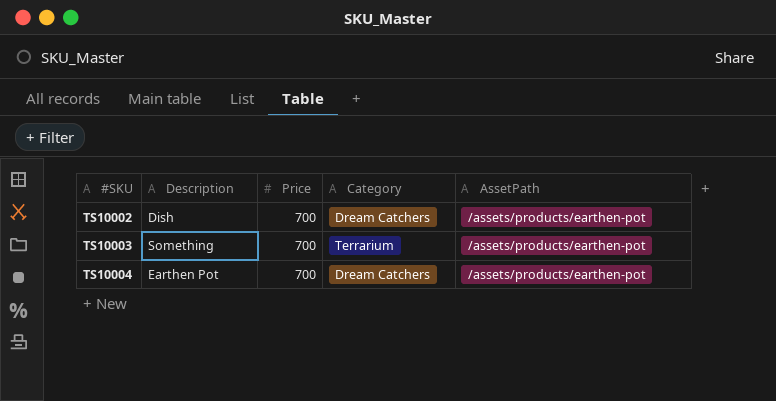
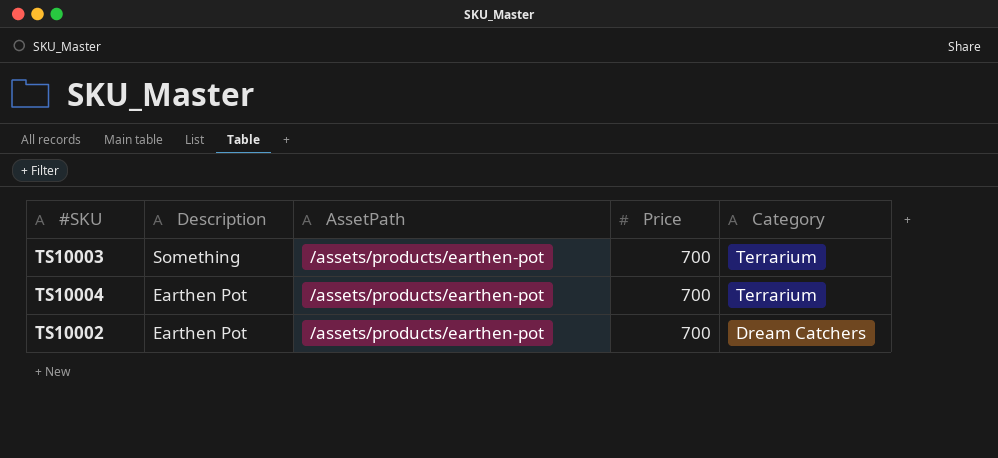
row order: #SKU ascending -> Description descending
column AssetPath | position: 5 -> 3
TS10004 | Category: Dream Catchers -> Terrarium
TS10002 | Description: Dish -> Earthen Pot

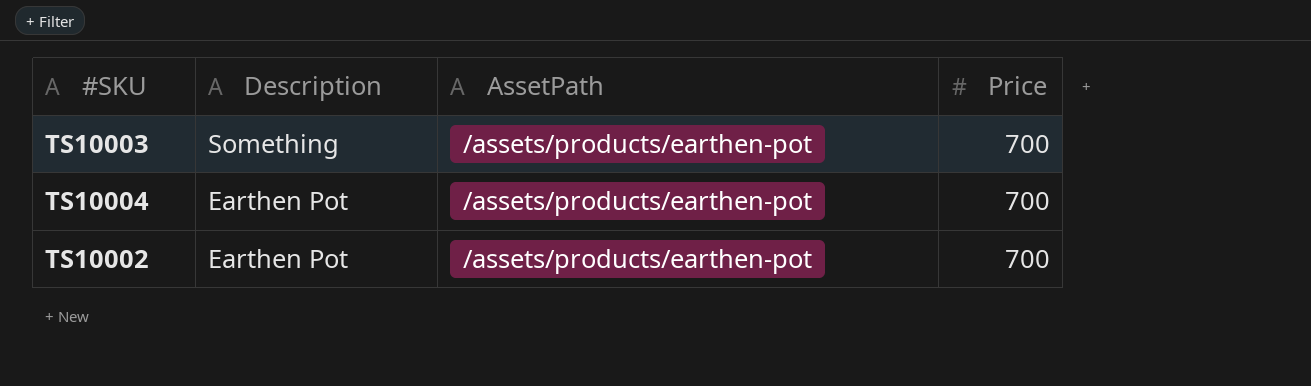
column Category | position: 5 -> none

